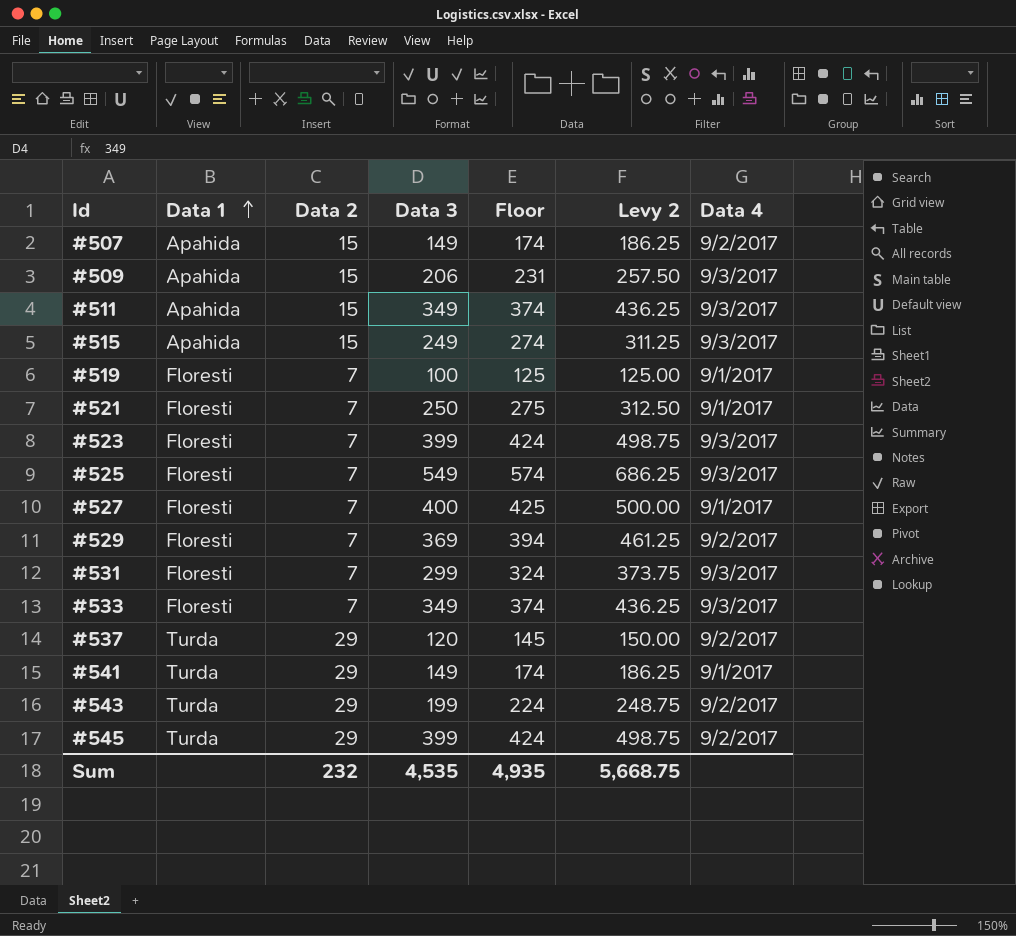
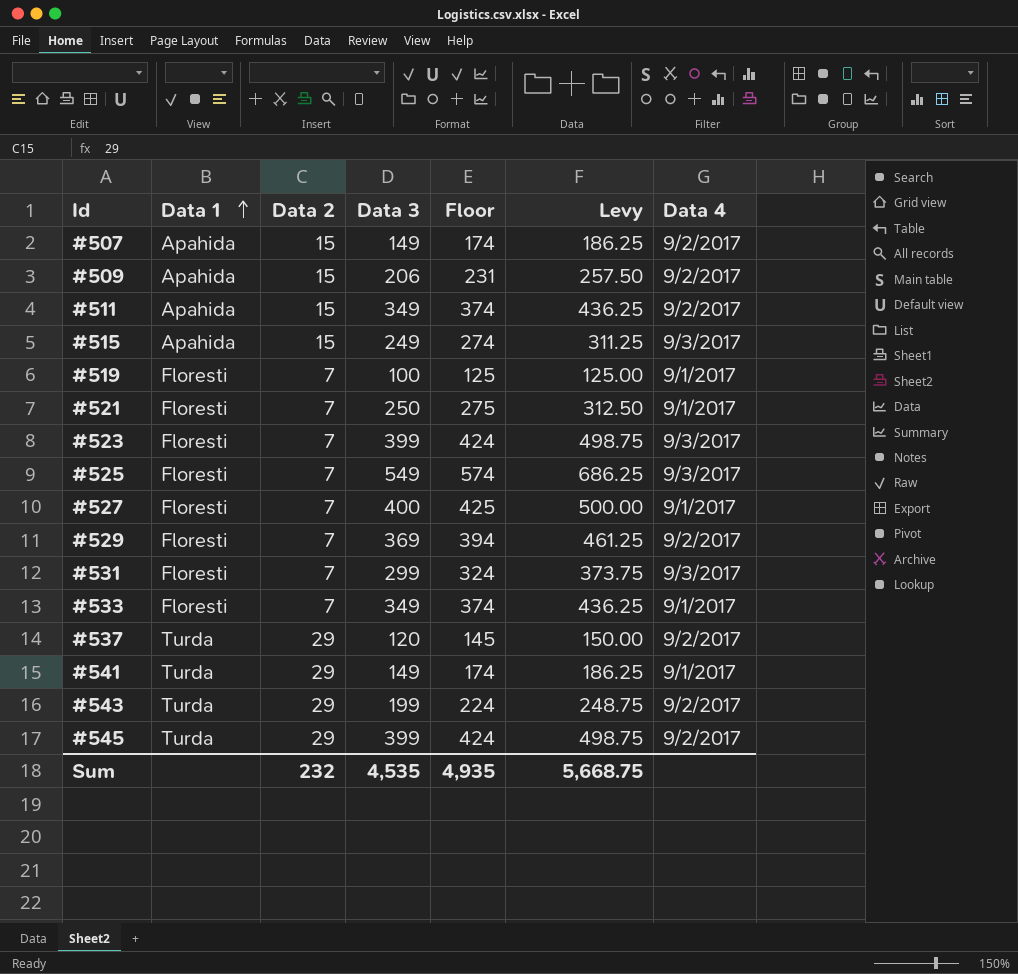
column name: Levy 2 -> Levy
#509 | Data 4: 9/3/2017 -> 9/2/2017
#511 | Data 4: 9/3/2017 -> 9/2/2017
#533 | Data 4: 9/3/2017 -> 9/1/2017

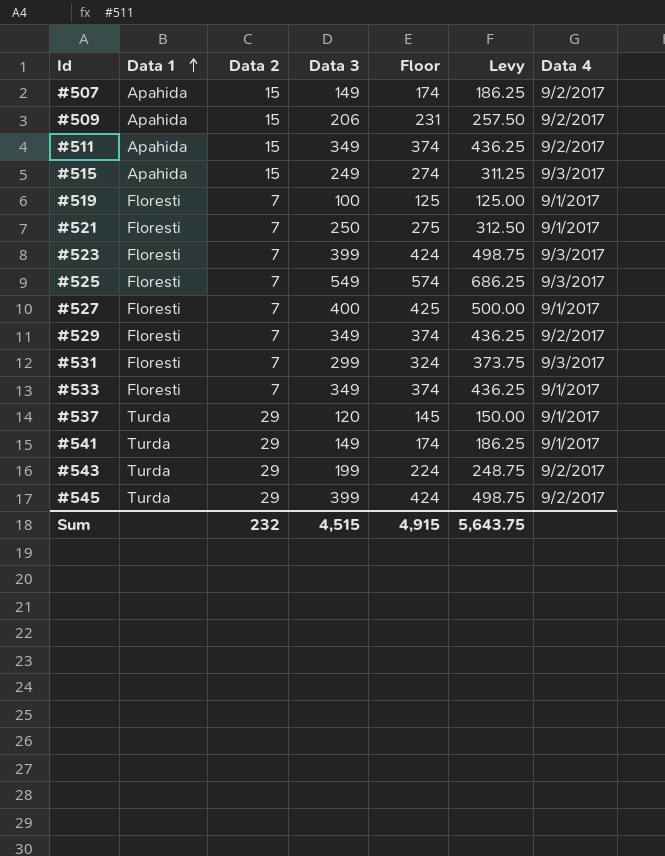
#529 | Data 3: 369 -> 349
#529 | Floor: 394 -> 374
#529 | Levy: 461.25 -> 436.25
#537 | Data 4: 9/2/2017 -> 9/1/2017
Sum | Data 3: 4,535 -> 4,515
Sum | Floor: 4,935 -> 4,915
Sum | Levy: 5,668.75 -> 5,643.75

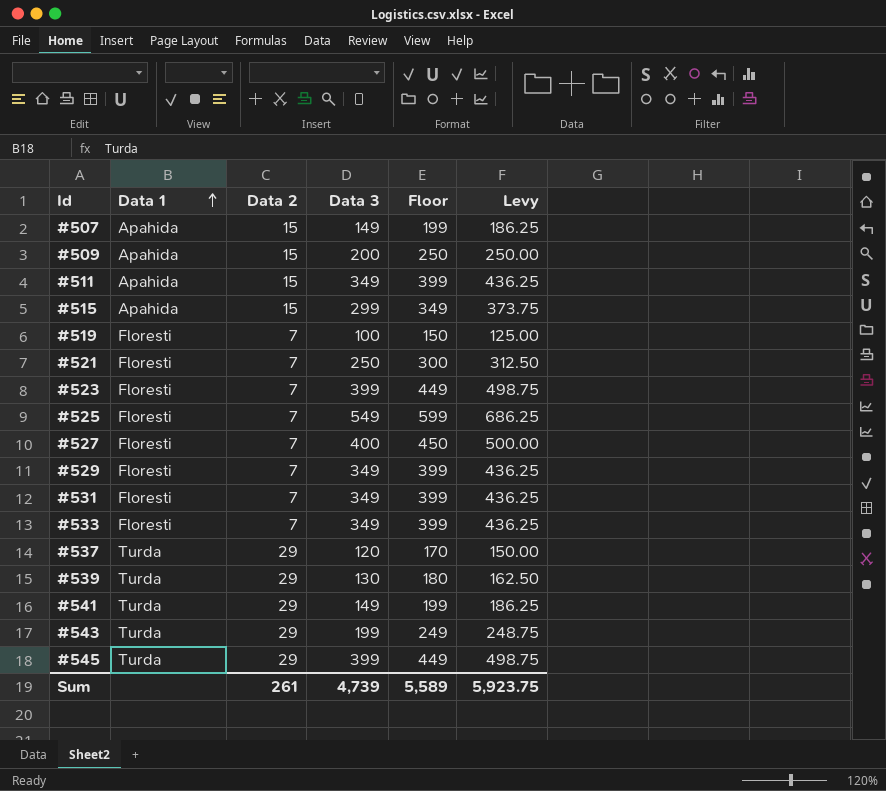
column Data 4 | position: 7 -> none
column Floor | formula: [Data 3] + 25 -> [Data 3] + 50
#509 | Data 3: 206 -> 200
#509 | Levy: 257.50 -> 250.00
#515 | Data 3: 249 -> 299
#515 | Levy: 311.25 -> 373.75
#531 | Data 3: 299 -> 349
#531 | Levy: 373.75 -> 436.25
row #539: none -> Turda | 29 | 130 | 180 | 162.50
Sum | Data 2: 232 -> 261
Sum | Data 3: 4,515 -> 4,739
Sum | Floor: 4,915 -> 5,589
Sum | Levy: 5,643.75 -> 5,923.75

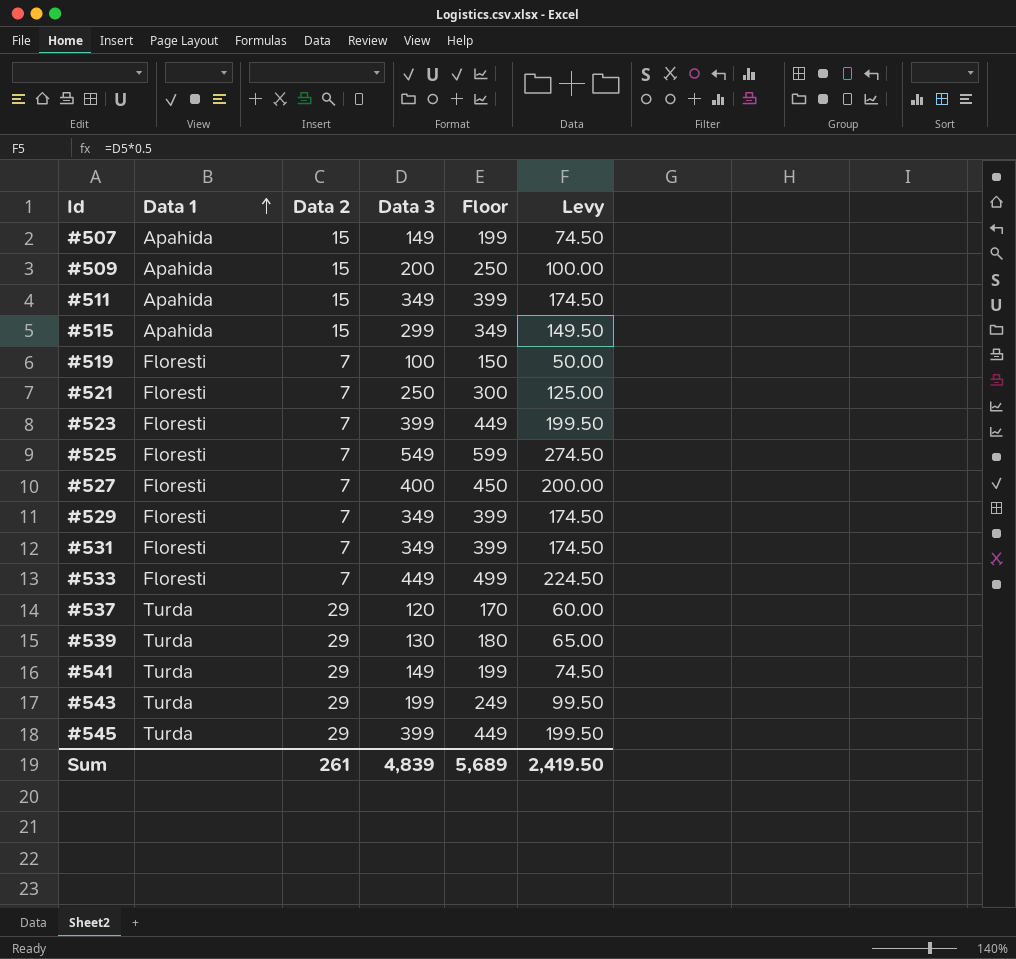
column Levy | formula: [Data 3] * 1.25 -> [Data 3] * 0.5
#533 | Data 3: 349 -> 449
#533 | Floor: 399 -> 499
Sum | Data 3: 4,739 -> 4,839
Sum | Floor: 5,589 -> 5,689
Sum | Levy: 5,923.75 -> 2,419.50

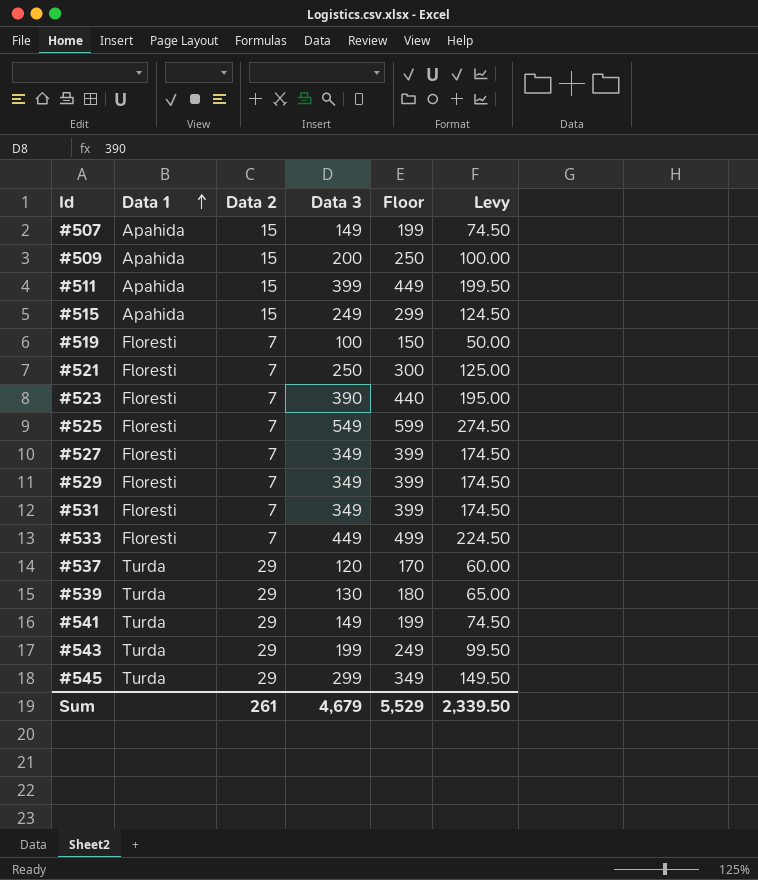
#511 | Data 3: 349 -> 399
#511 | Floor: 399 -> 449
#511 | Levy: 174.50 -> 199.50
#515 | Data 3: 299 -> 249
#515 | Floor: 349 -> 299
#515 | Levy: 149.50 -> 124.50
#523 | Data 3: 399 -> 390
#523 | Floor: 449 -> 440
#523 | Levy: 199.50 -> 195.00
#527 | Data 3: 400 -> 349
#527 | Floor: 450 -> 399
#527 | Levy: 200.00 -> 174.50
#545 | Data 3: 399 -> 299
#545 | Floor: 449 -> 349
#545 | Levy: 199.50 -> 149.50
Sum | Data 3: 4,839 -> 4,679
Sum | Floor: 5,689 -> 5,529
Sum | Levy: 2,419.50 -> 2,339.50

